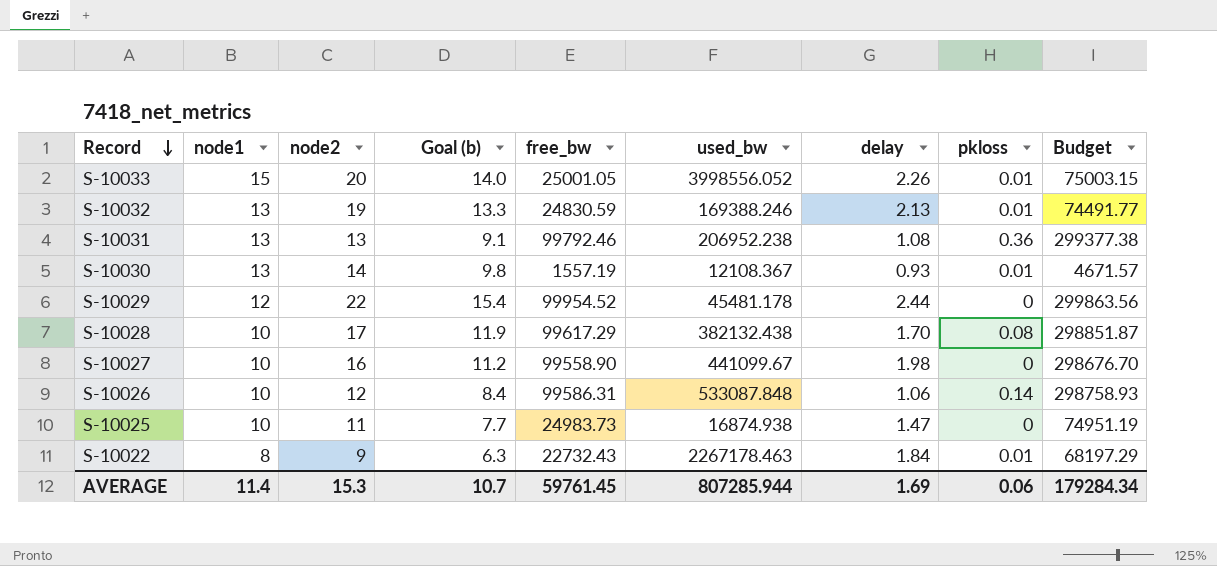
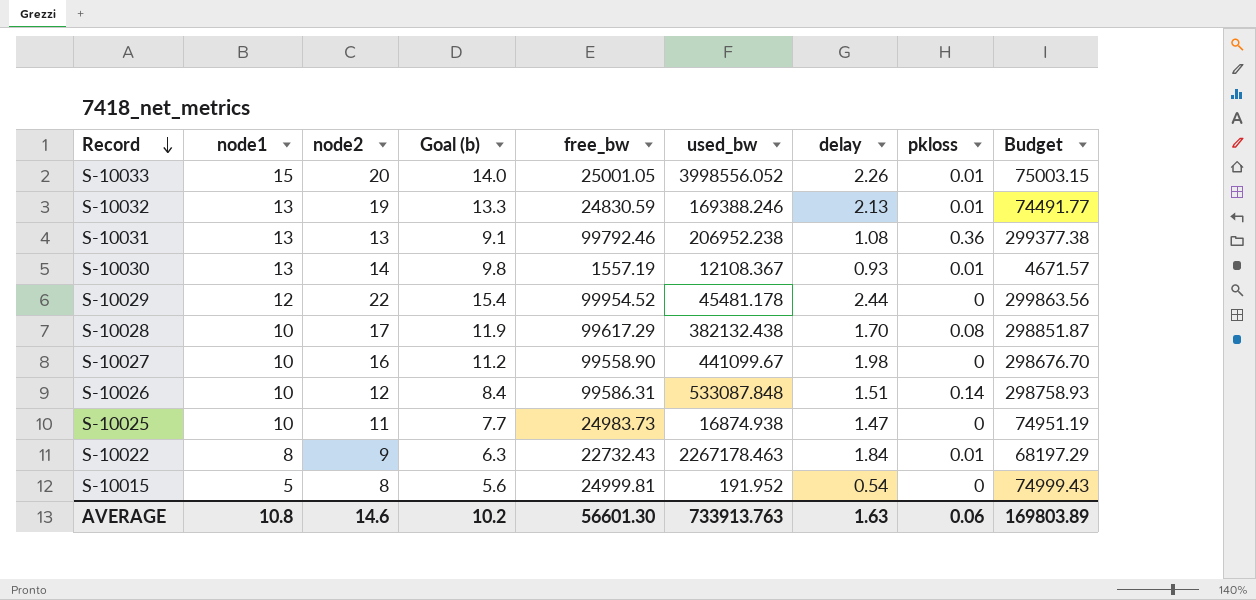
S-10026 | delay: 1.06 -> 1.51
row S-10015: none -> 5 | 8 | 5.6 | 24999.81 | 191.952 | 0.54 | 0 | 74999.43
AVERAGE | node1: 11.4 -> 10.8
AVERAGE | node2: 15.3 -> 14.6
AVERAGE | Goal (b): 10.7 -> 10.2
AVERAGE | free_bw: 59761.45 -> 56601.30
AVERAGE | used_bw: 807285.944 -> 733913.763
AVERAGE | delay: 1.69 -> 1.63
AVERAGE | Budget: 179284.34 -> 169803.89

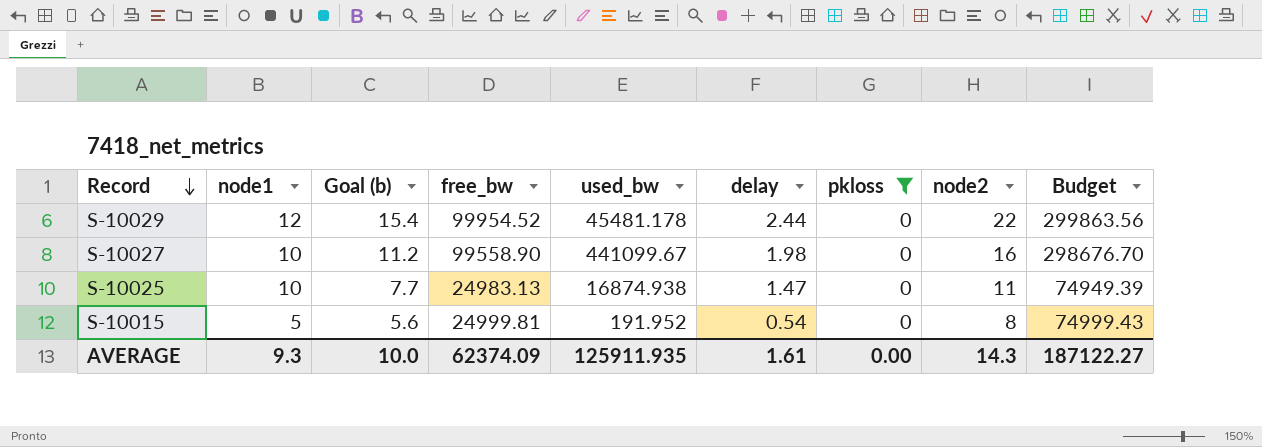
filter: none -> pkloss = 0
column node2 | position: 3 -> 8
S-10025 | free_bw: 24983.73 -> 24983.13
S-10025 | Budget: 74951.19 -> 74949.39
AVERAGE | node1: 10.8 -> 9.3
AVERAGE | Goal (b): 10.2 -> 10.0
AVERAGE | free_bw: 56601.30 -> 62374.09
AVERAGE | used_bw: 733913.763 -> 125911.935
AVERAGE | delay: 1.63 -> 1.61
AVERAGE | pkloss: 0.06 -> 0.00
AVERAGE | node2: 14.6 -> 14.3
AVERAGE | Budget: 169803.89 -> 187122.27

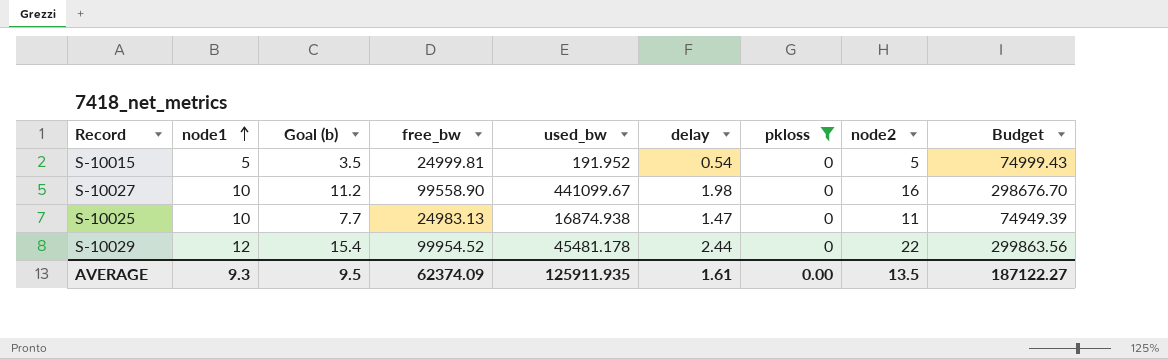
row order: Record descending -> node1 ascending
S-10015 | Goal (b): 5.6 -> 3.5
S-10015 | node2: 8 -> 5
AVERAGE | Goal (b): 10.0 -> 9.5
AVERAGE | node2: 14.3 -> 13.5

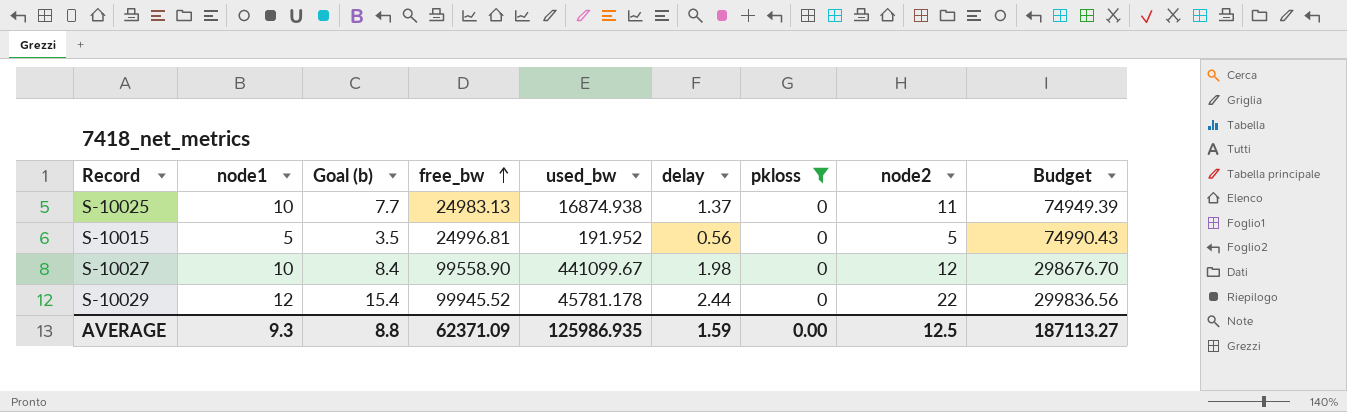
row order: node1 ascending -> free_bw ascending
S-10025 | delay: 1.47 -> 1.37
S-10015 | free_bw: 24999.81 -> 24996.81
S-10015 | delay: 0.54 -> 0.56
S-10015 | Budget: 74999.43 -> 74990.43
S-10027 | Goal (b): 11.2 -> 8.4
S-10027 | node2: 16 -> 12
S-10029 | free_bw: 99954.52 -> 99945.52
S-10029 | used_bw: 45481.178 -> 45781.178
S-10029 | Budget: 299863.56 -> 299836.56
AVERAGE | Goal (b): 9.5 -> 8.8
AVERAGE | free_bw: 62374.09 -> 62371.09
AVERAGE | used_bw: 125911.935 -> 125986.935
AVERAGE | delay: 1.61 -> 1.59
AVERAGE | node2: 13.5 -> 12.5
AVERAGE | Budget: 187122.27 -> 187113.27

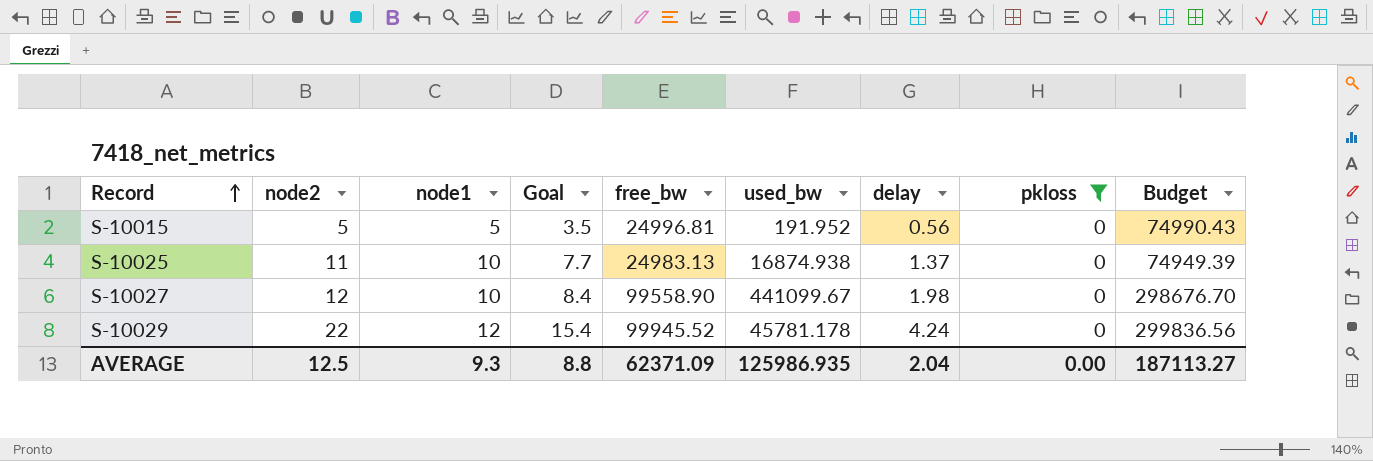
row order: free_bw ascending -> Record ascending
column node2 | position: 8 -> 2
column name: Goal (b) -> Goal
S-10029 | delay: 2.44 -> 4.24
AVERAGE | delay: 1.59 -> 2.04

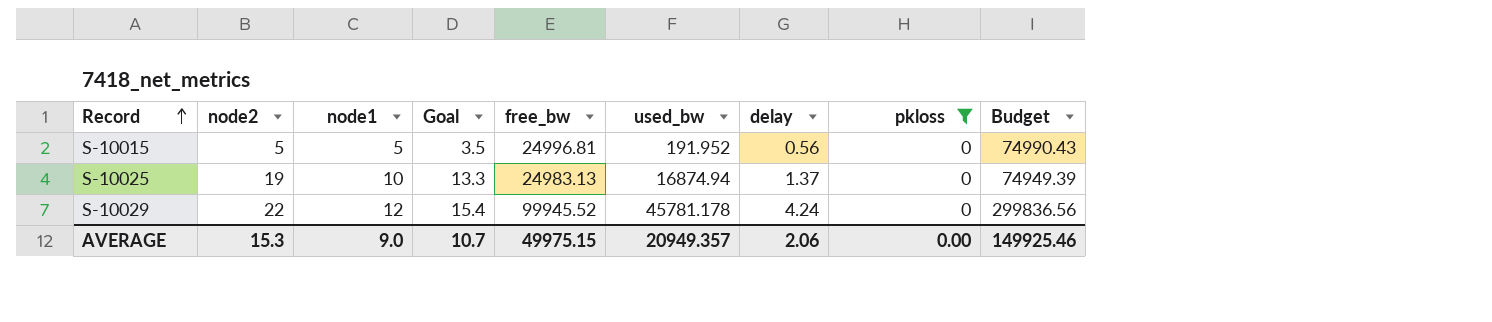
row S-10027: 12 | 10 | 8.4 | 99558.90 | 441099.67 | 1.98 | 0 | 298676.70 -> none
S-10025 | node2: 11 -> 19
S-10025 | Goal: 7.7 -> 13.3
S-10025 | used_bw: 16874.938 -> 16874.94
AVERAGE | node2: 12.5 -> 15.3
AVERAGE | node1: 9.3 -> 9.0
AVERAGE | Goal: 8.8 -> 10.7
AVERAGE | free_bw: 62371.09 -> 49975.15
AVERAGE | used_bw: 125986.935 -> 20949.357
AVERAGE | delay: 2.04 -> 2.06
AVERAGE | Budget: 187113.27 -> 149925.46

